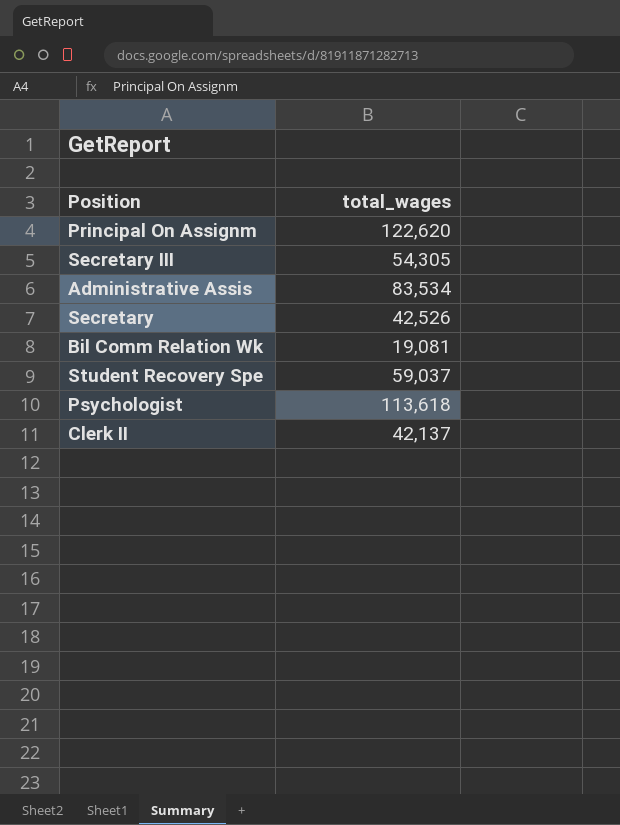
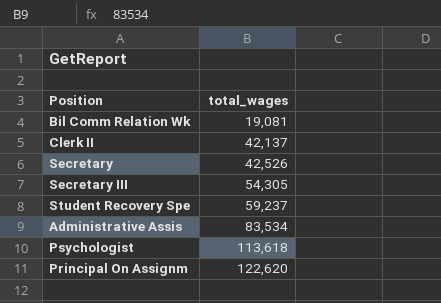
row order: none -> total_wages ascending
Student Recovery Spe | total_wages: 59,037 -> 59,237

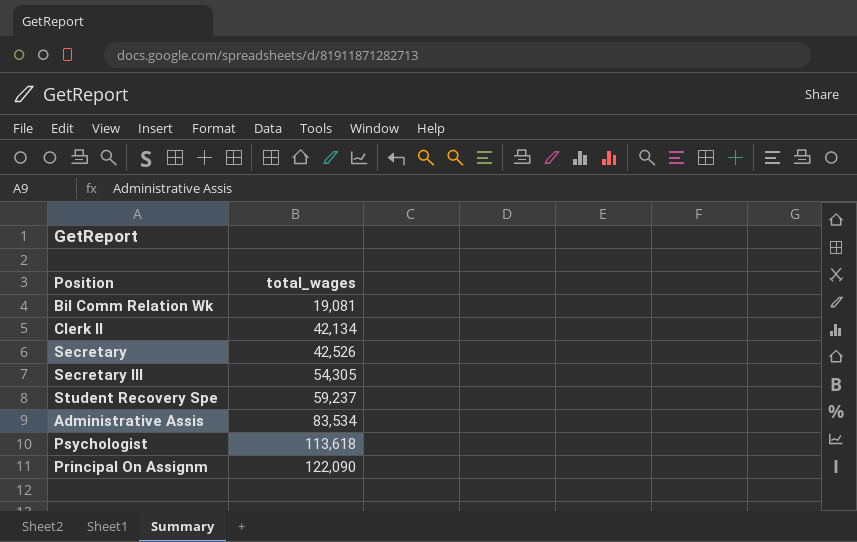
Clerk II | total_wages: 42,137 -> 42,134
Principal On Assignm | total_wages: 122,620 -> 122,090

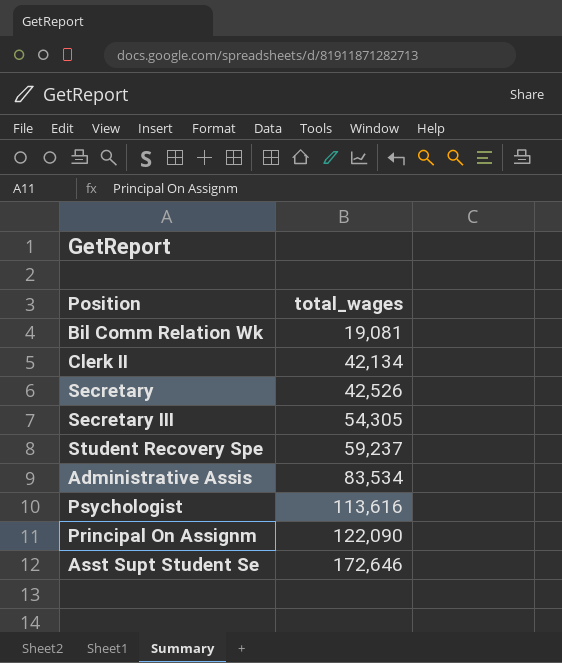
Psychologist | total_wages: 113,618 -> 113,616
row Asst Supt Student Se: none -> 172,646

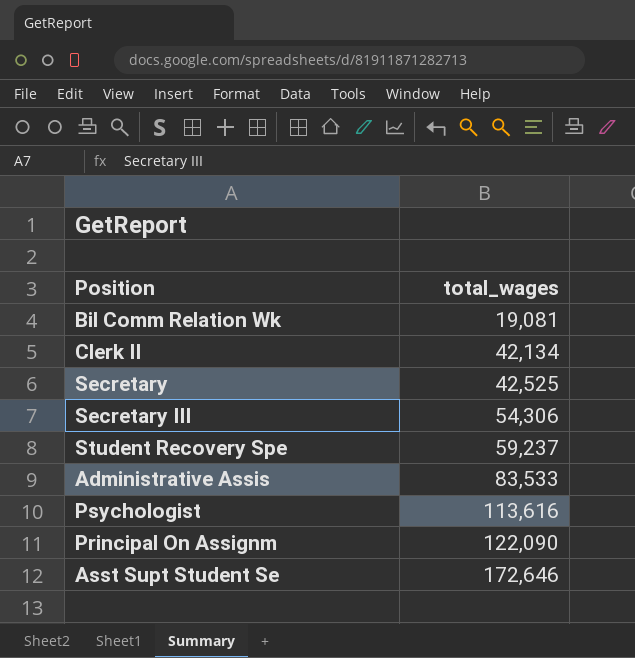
Secretary | total_wages: 42,526 -> 42,525
Secretary III | total_wages: 54,305 -> 54,306
Administrative Assis | total_wages: 83,534 -> 83,533

